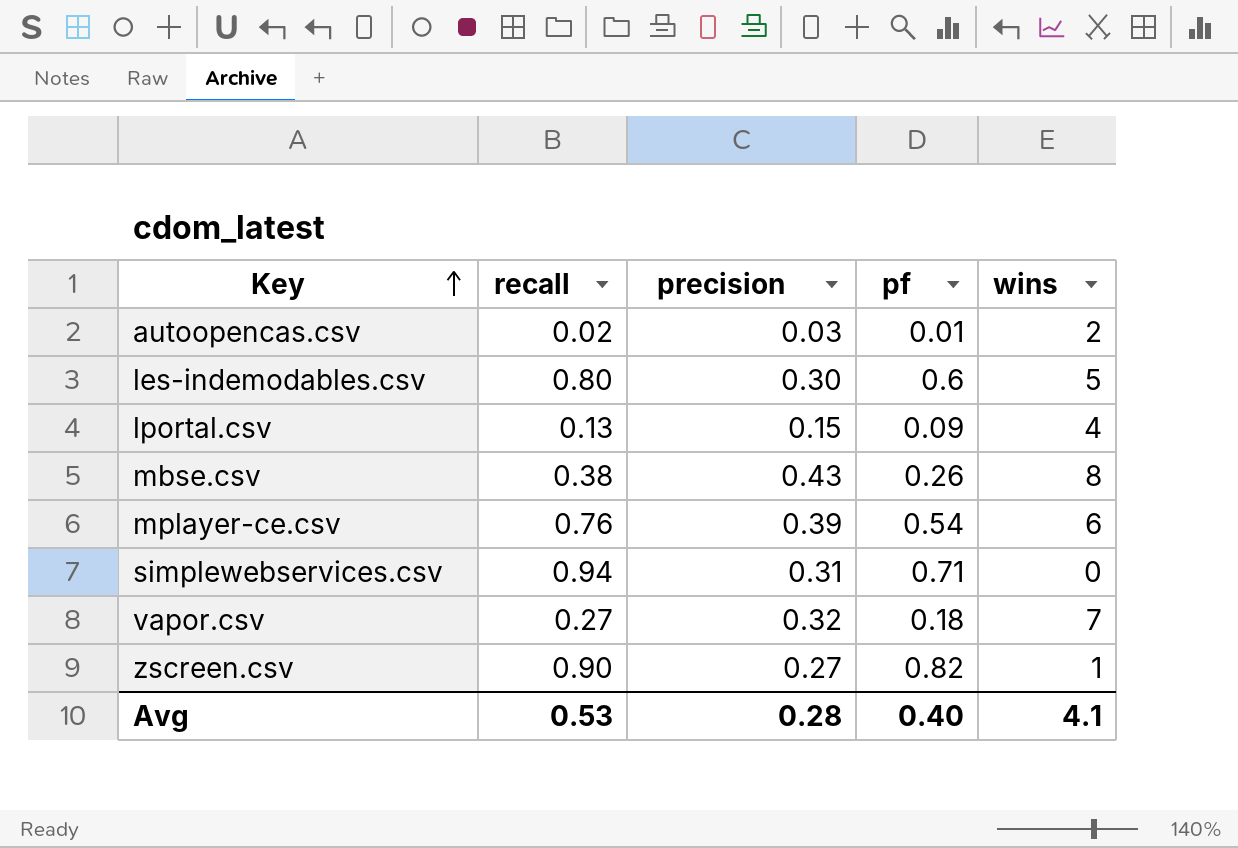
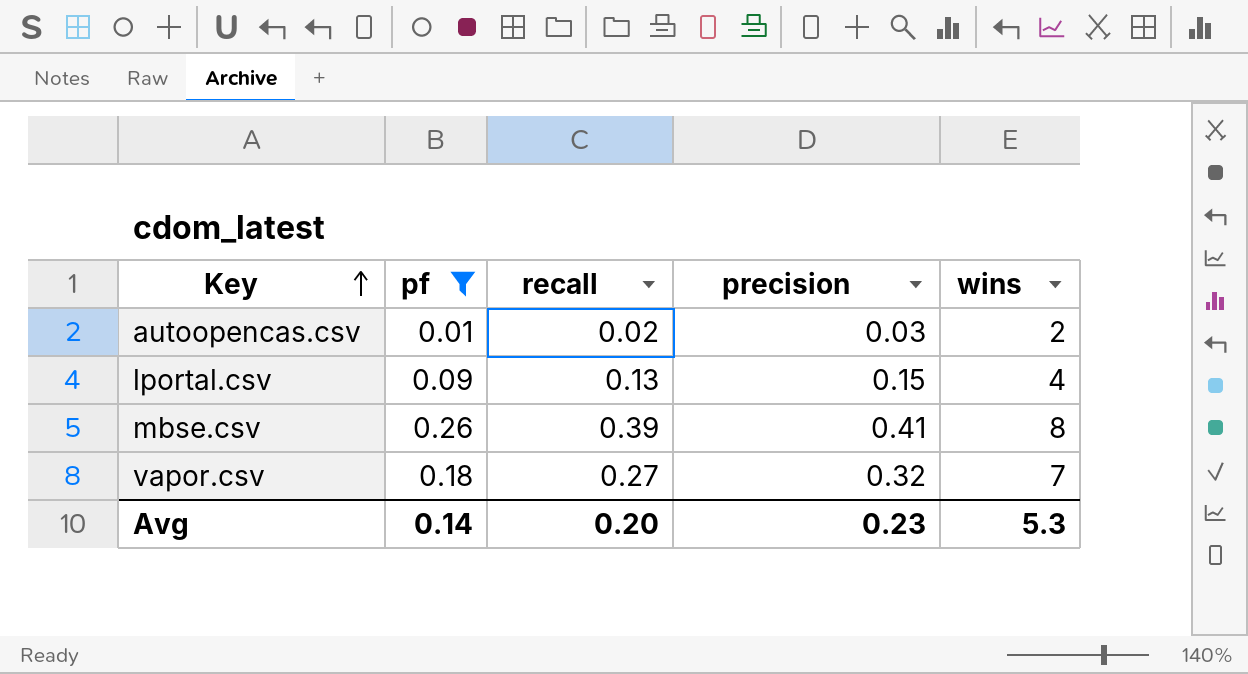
filter: none -> pf <= 0.26
column pf | position: 4 -> 2
mbse.csv | recall: 0.38 -> 0.39
mbse.csv | precision: 0.43 -> 0.41
Avg | pf: 0.40 -> 0.14
Avg | recall: 0.53 -> 0.20
Avg | precision: 0.28 -> 0.23
Avg | wins: 4.1 -> 5.3

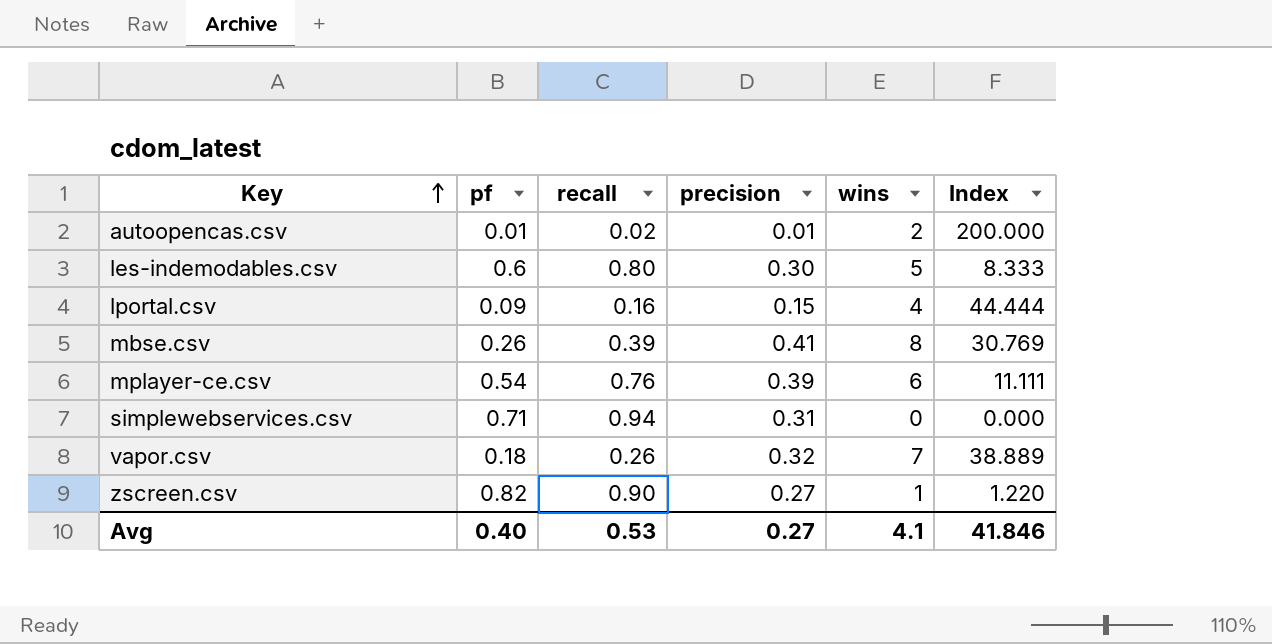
filter: pf <= 0.26 -> none
column Index | formula: none -> [wins] / [pf]
autoopencas.csv | precision: 0.03 -> 0.01
lportal.csv | recall: 0.13 -> 0.16
vapor.csv | recall: 0.27 -> 0.26
Avg | pf: 0.14 -> 0.40
Avg | recall: 0.20 -> 0.53
Avg | precision: 0.23 -> 0.27
Avg | wins: 5.3 -> 4.1

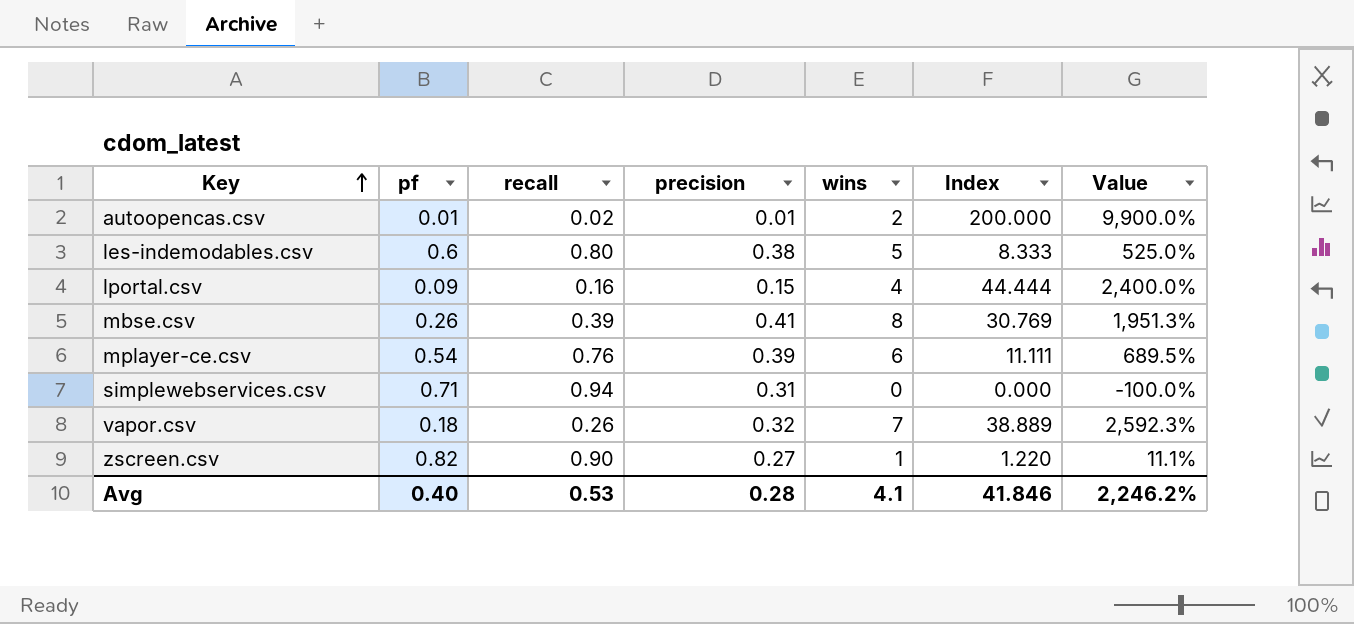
column Value | formula: none -> ([wins] - [recall]) / [recall]
les-indemodables.csv | precision: 0.30 -> 0.38
Avg | precision: 0.27 -> 0.28

